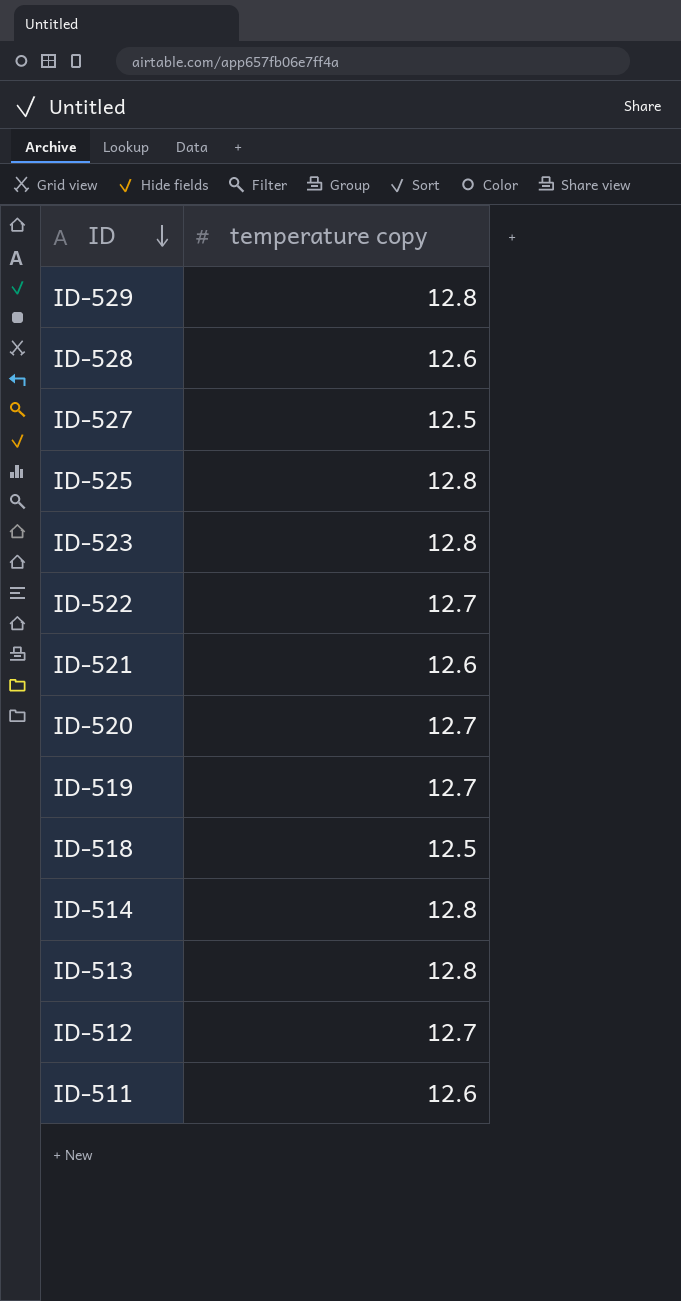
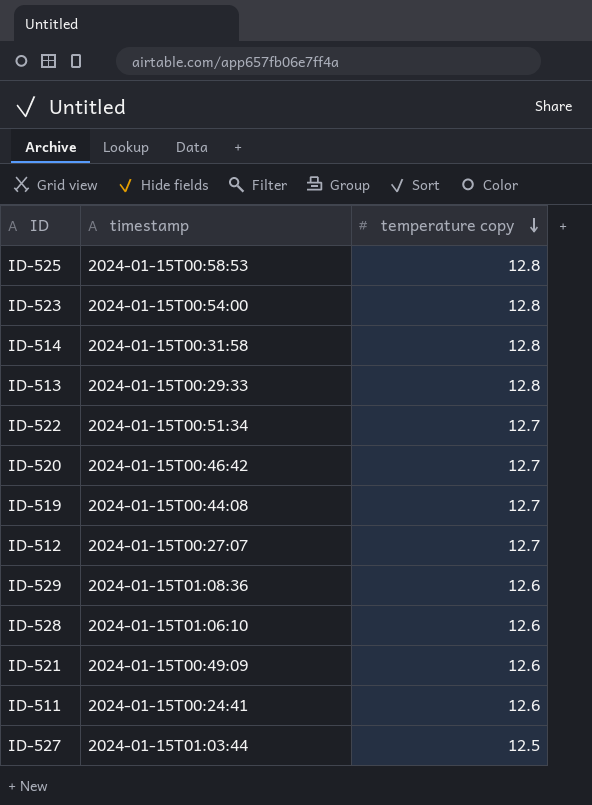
row order: ID descending -> temperature copy descending
column timestamp | position: none -> 2
row ID-518: 12.5 -> none
ID-529 | temperature copy: 12.8 -> 12.6

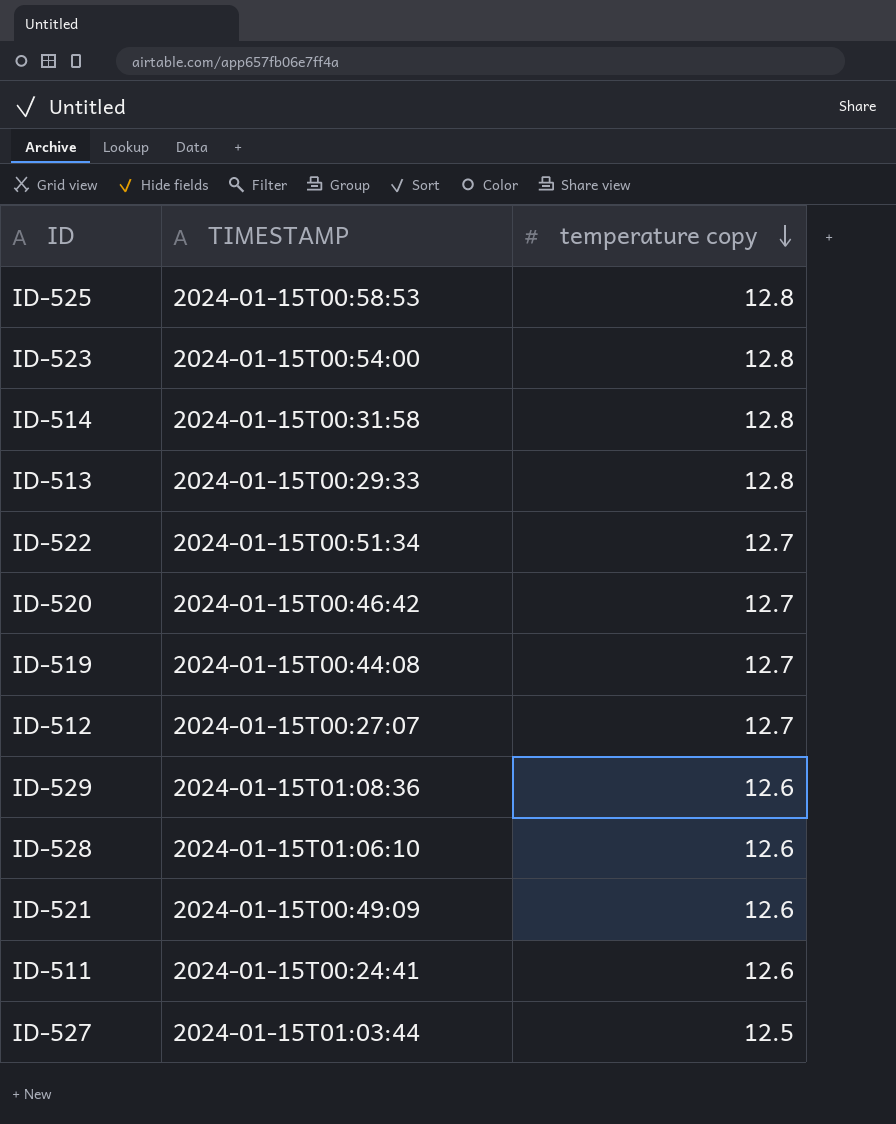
column name: timestamp -> TIMESTAMP

